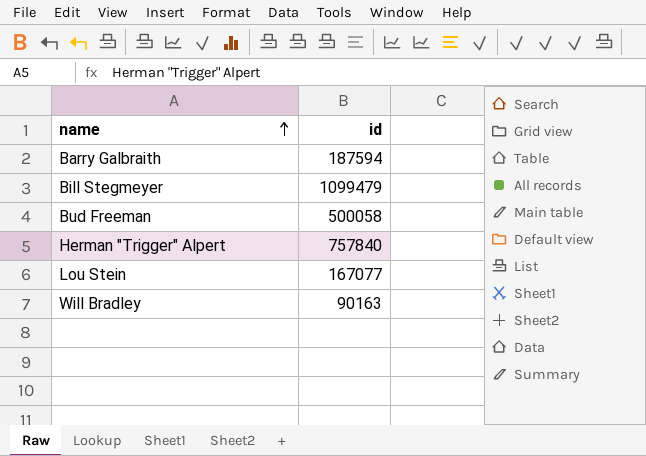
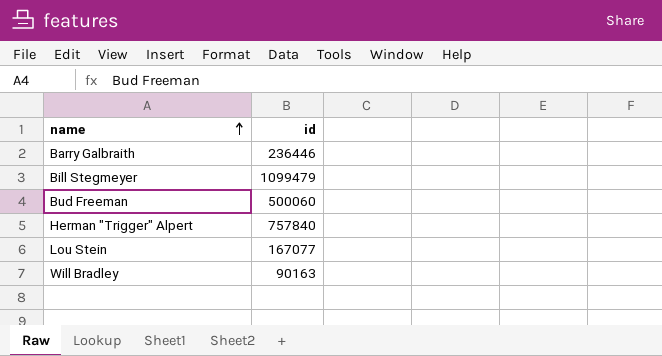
Barry Galbraith | id: 187594 -> 236446
Bud Freeman | id: 500058 -> 500060

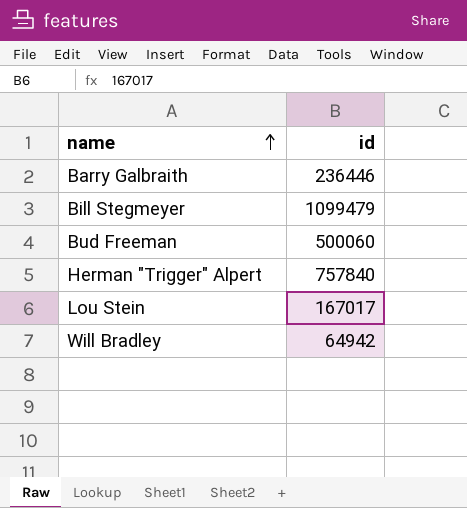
Lou Stein | id: 167077 -> 167017
Will Bradley | id: 90163 -> 64942

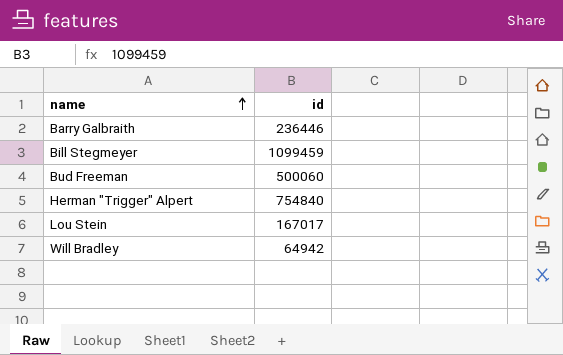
Bill Stegmeyer | id: 1099479 -> 1099459
Herman "Trigger" Alpert | id: 757840 -> 754840

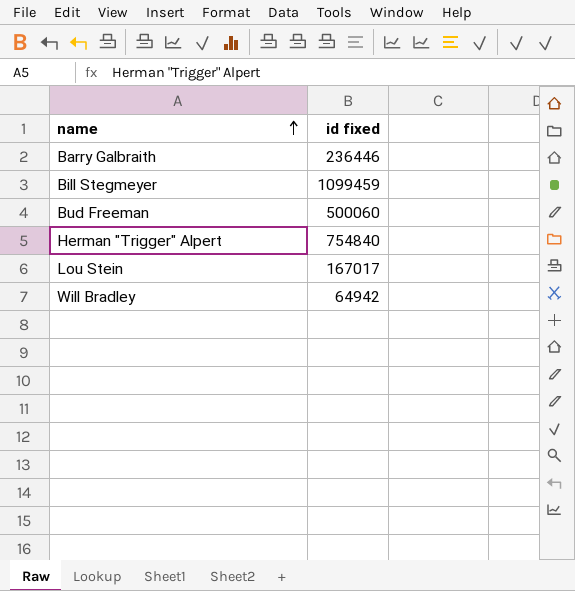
column name: id -> id fixed

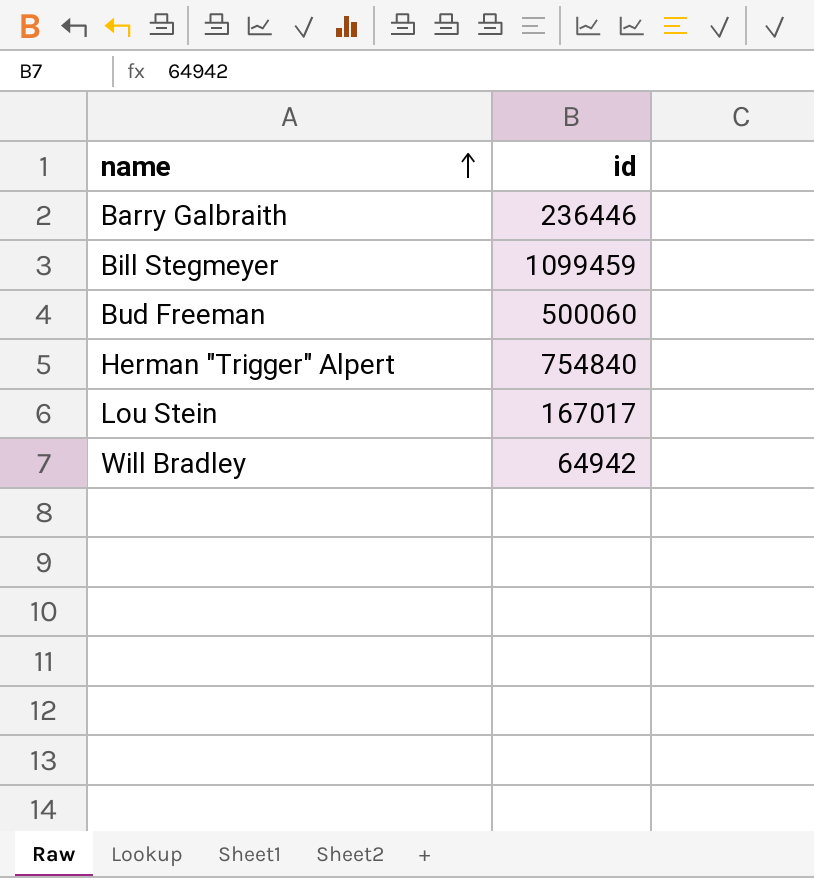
column name: id fixed -> id

